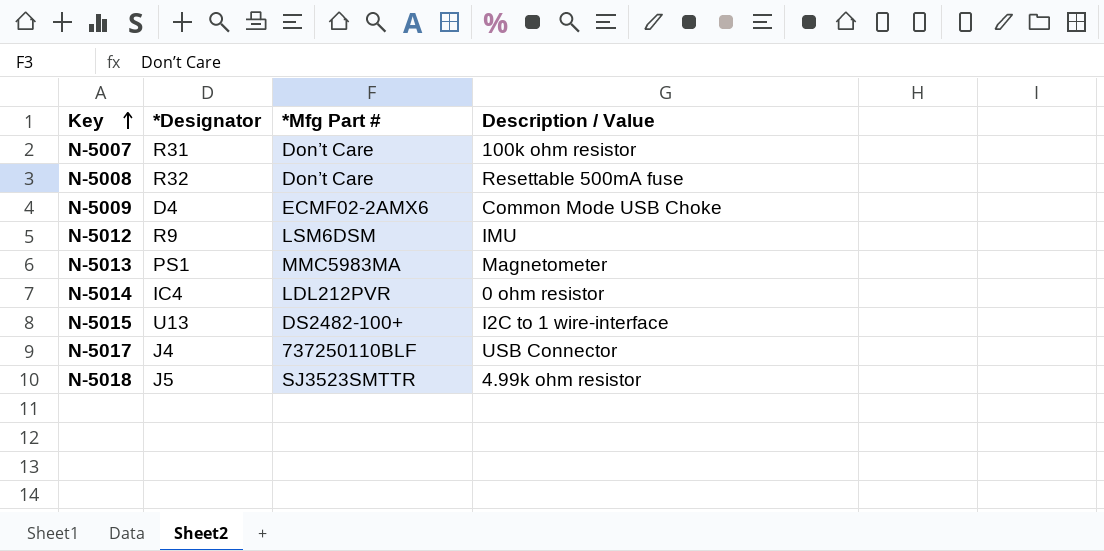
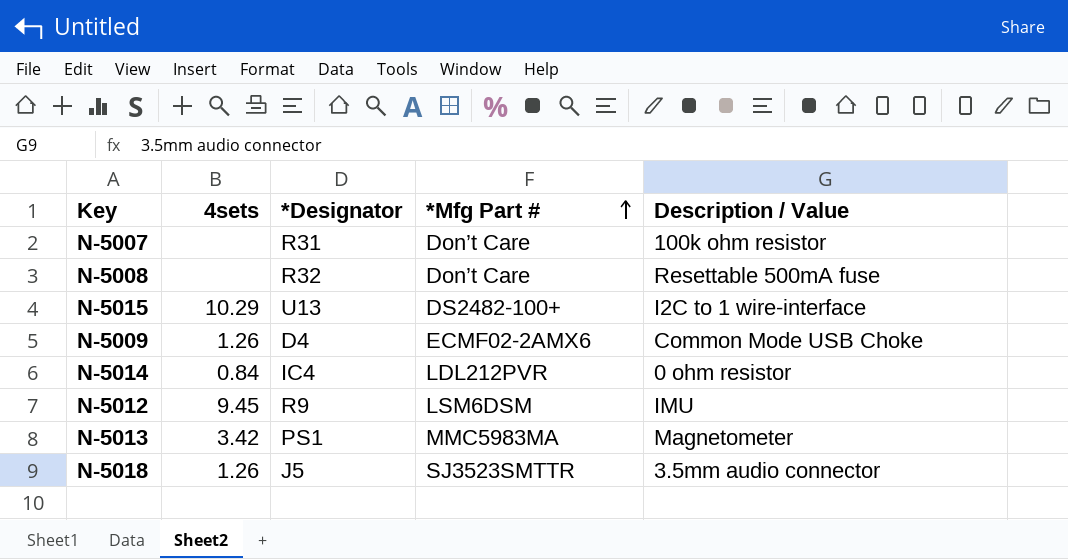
row order: Key ascending -> *Mfg Part # ascending
column 4sets | position: none -> 2
row N-5017: J4 | 737250110BLF | USB Connector -> none
N-5018 | Description / Value: 4.99k ohm resistor -> 3.5mm audio connector

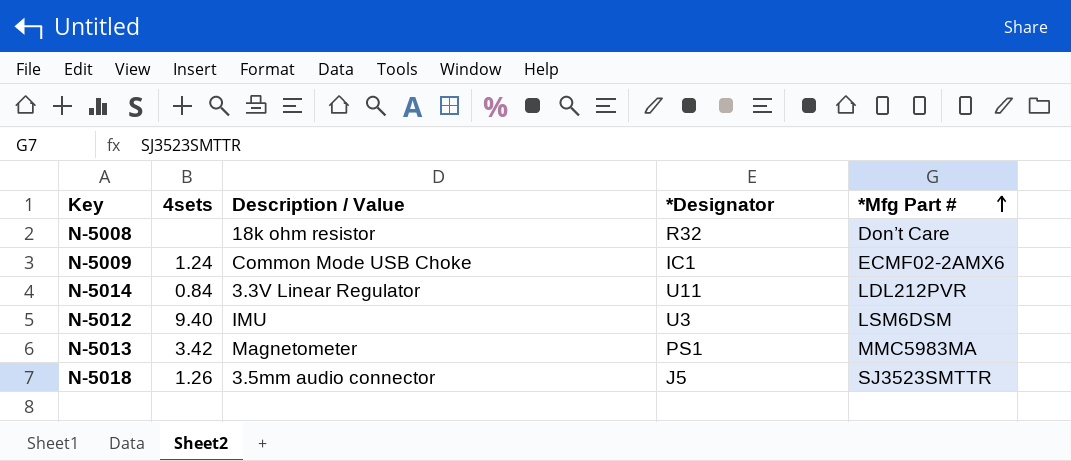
column Description / Value | position: 5 -> 3
row N-5007: none | R31 | Don’t Care | 100k ohm resistor -> none
row N-5015: 10.29 | U13 | DS2482-100+ | I2C to 1 wire-interface -> none
N-5008 | Description / Value: Resettable 500mA fuse -> 18k ohm resistor
N-5009 | 4sets: 1.26 -> 1.24
N-5009 | *Designator: D4 -> IC1
N-5014 | Description / Value: 0 ohm resistor -> 3.3V Linear Regulator
N-5014 | *Designator: IC4 -> U11
N-5012 | 4sets: 9.45 -> 9.40
N-5012 | *Designator: R9 -> U3

